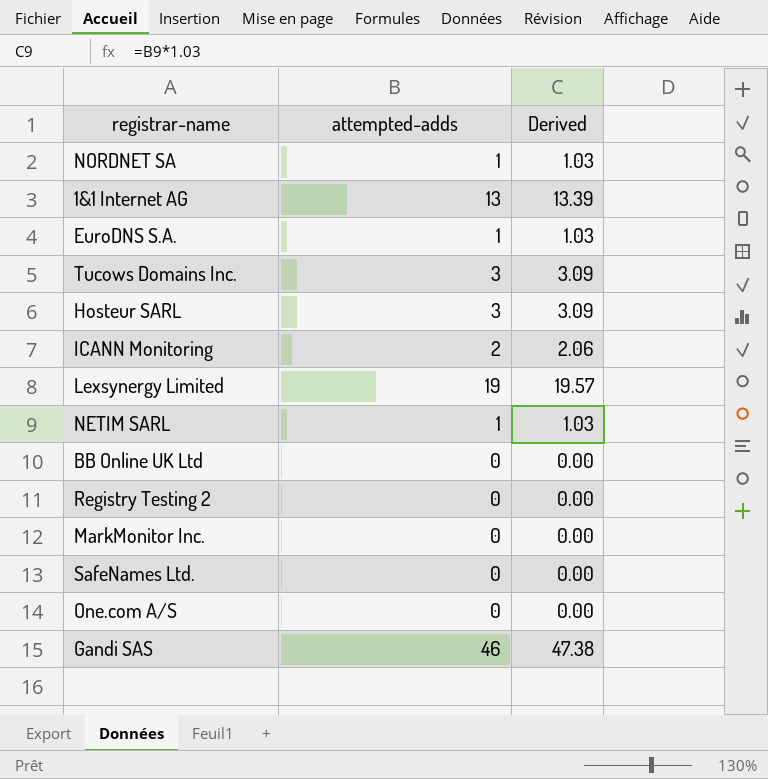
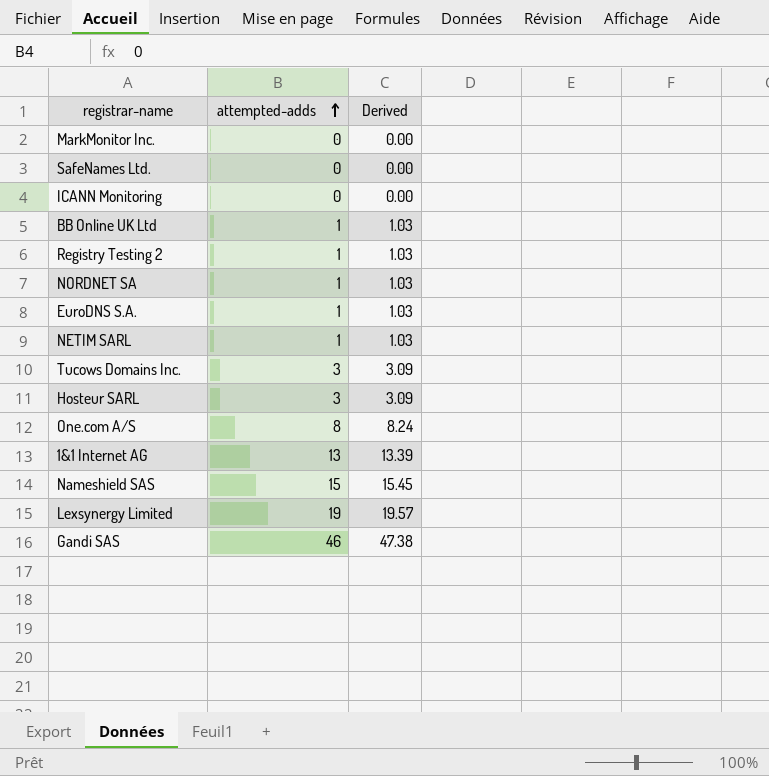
row order: none -> attempted-adds ascending
ICANN Monitoring | attempted-adds: 2 -> 0
ICANN Monitoring | Derived: 2.06 -> 0.00
BB Online UK Ltd | attempted-adds: 0 -> 1
BB Online UK Ltd | Derived: 0.00 -> 1.03
Registry Testing 2 | attempted-adds: 0 -> 1
Registry Testing 2 | Derived: 0.00 -> 1.03
One.com A/S | attempted-adds: 0 -> 8
One.com A/S | Derived: 0.00 -> 8.24
row Nameshield SAS: none -> 15 | 15.45

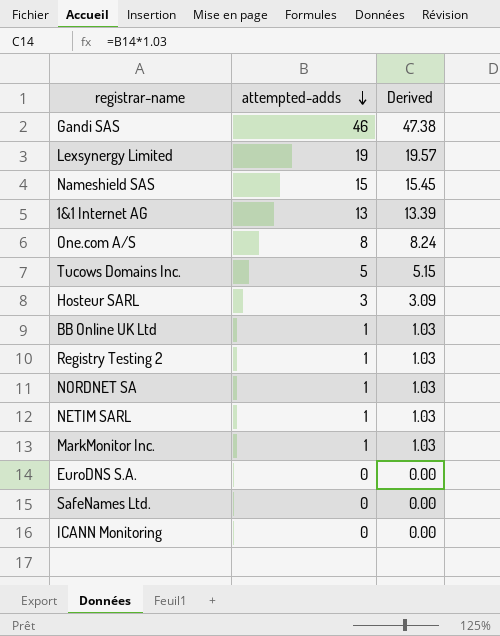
row order: attempted-adds ascending -> attempted-adds descending
Tucows Domains Inc. | attempted-adds: 3 -> 5
Tucows Domains Inc. | Derived: 3.09 -> 5.15
MarkMonitor Inc. | attempted-adds: 0 -> 1
MarkMonitor Inc. | Derived: 0.00 -> 1.03
EuroDNS S.A. | attempted-adds: 1 -> 0
EuroDNS S.A. | Derived: 1.03 -> 0.00

